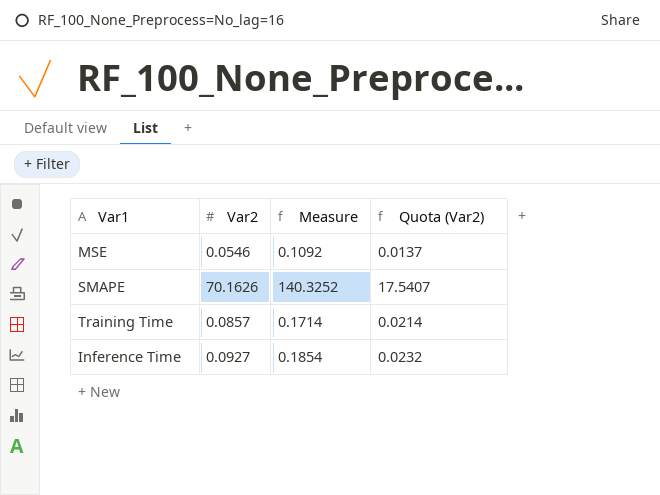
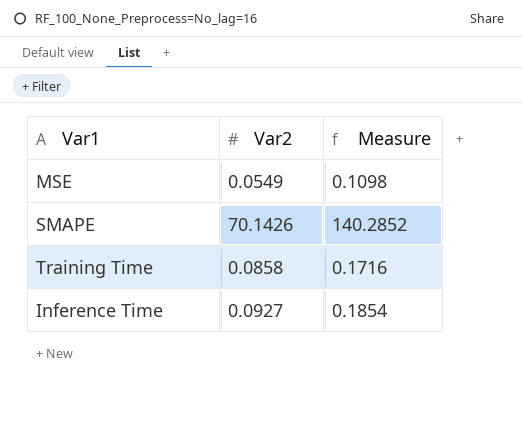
column Quota (Var2) | formula: [Var2] * 0.25 -> none
MSE | Var2: 0.0546 -> 0.0549
MSE | Measure: 0.1092 -> 0.1098
SMAPE | Var2: 70.1626 -> 70.1426
SMAPE | Measure: 140.3252 -> 140.2852
Training Time | Var2: 0.0857 -> 0.0858
Training Time | Measure: 0.1714 -> 0.1716

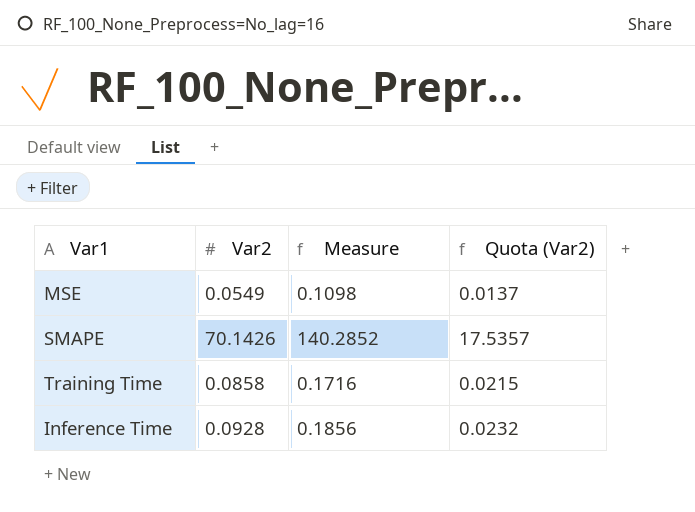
column Quota (Var2) | formula: none -> [Var2] * 0.25
Inference Time | Var2: 0.0927 -> 0.0928
Inference Time | Measure: 0.1854 -> 0.1856

